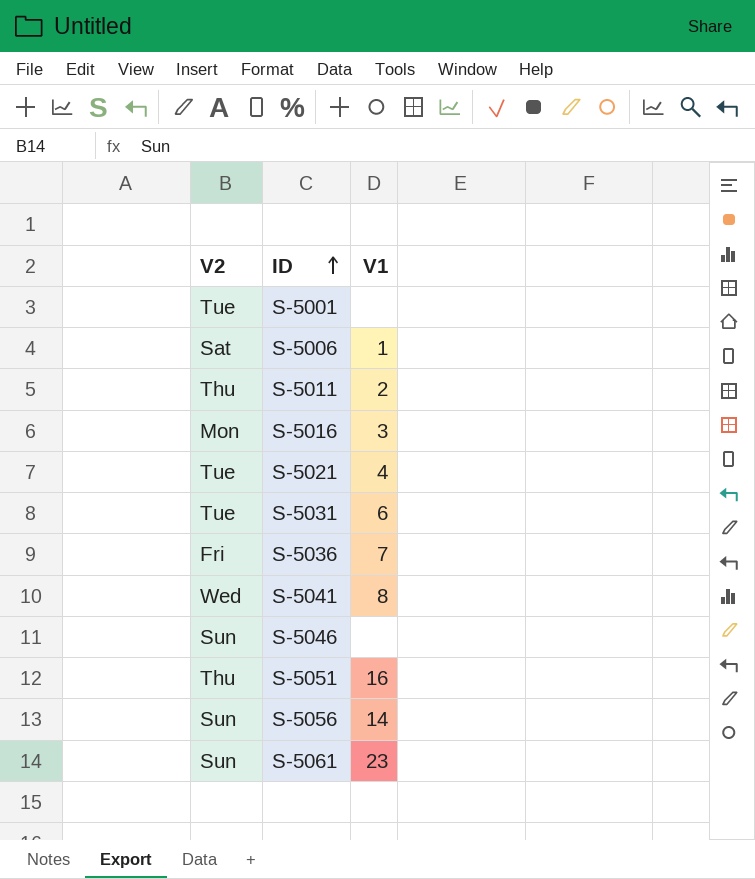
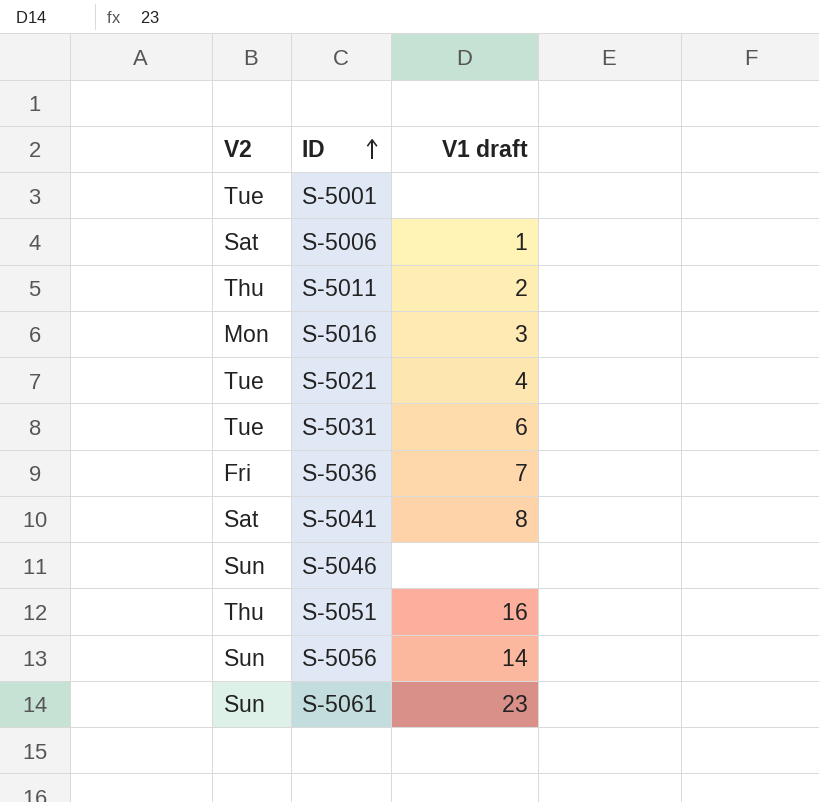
column name: V1 -> V1 draft
S-5041 | V2: Wed -> Sat

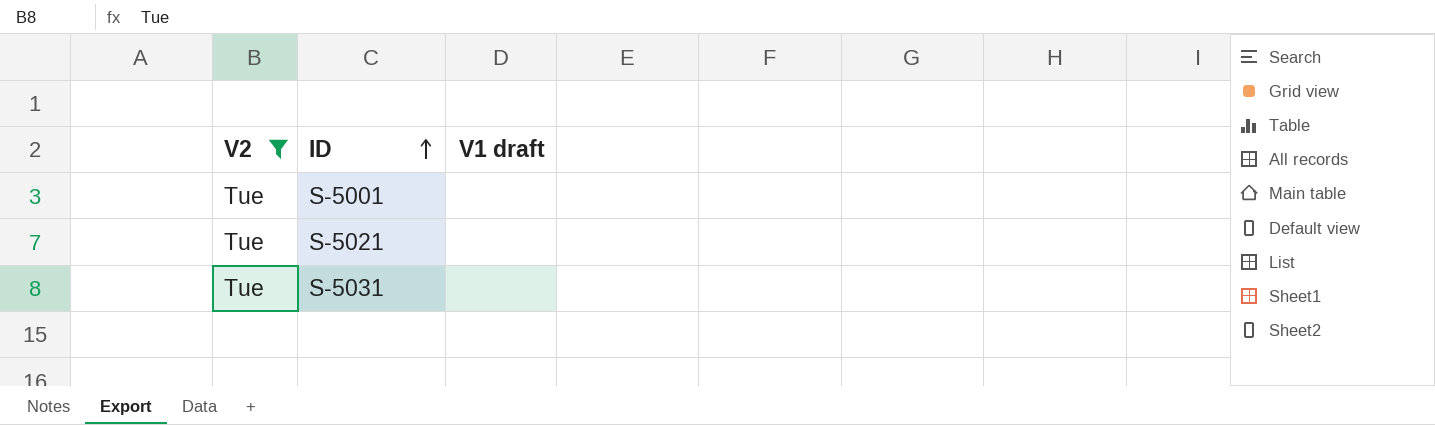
filter: none -> V2 = Tue
S-5021 | V1 draft: 4 -> none
S-5031 | V1 draft: 6 -> none

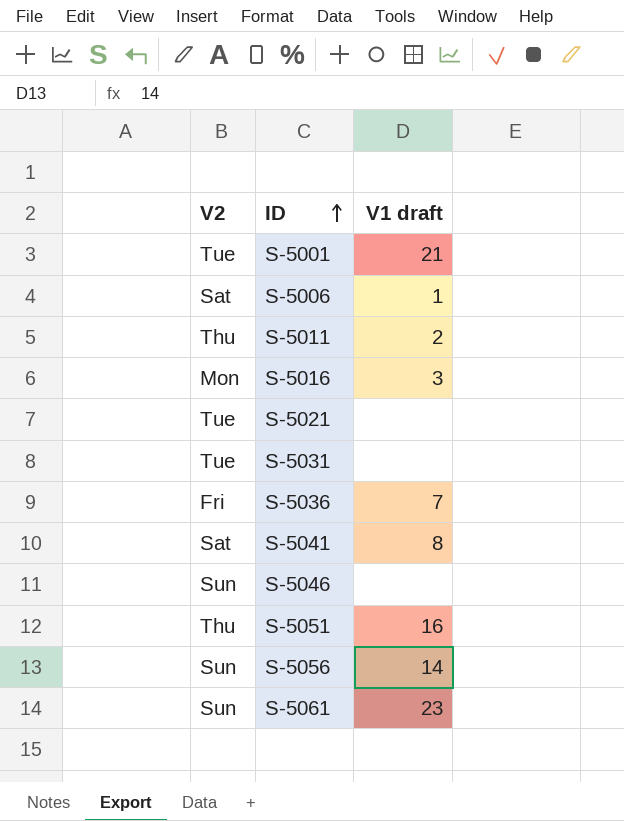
filter: V2 = Tue -> none
S-5001 | V1 draft: none -> 21

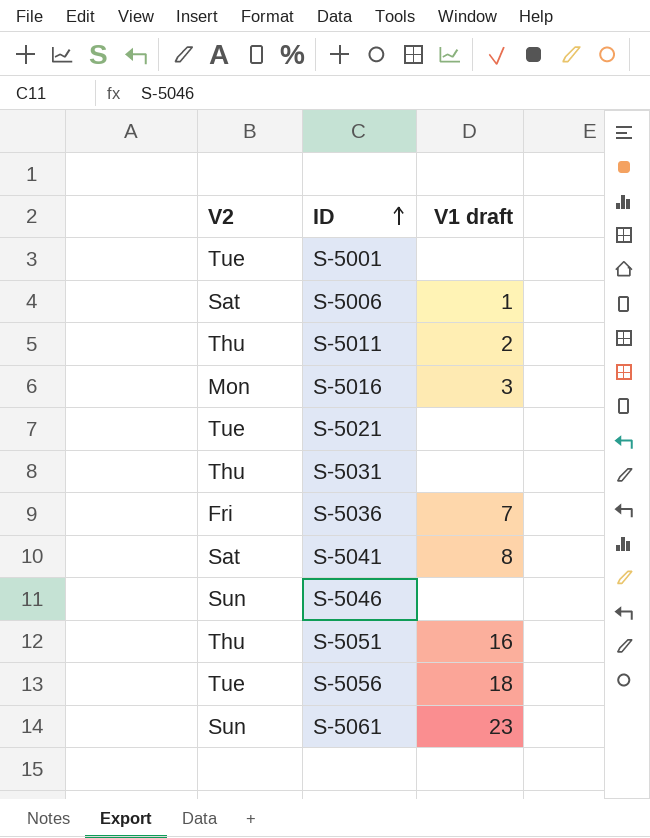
S-5001 | V1 draft: 21 -> none
S-5031 | V2: Tue -> Thu
S-5056 | V2: Sun -> Tue
S-5056 | V1 draft: 14 -> 18

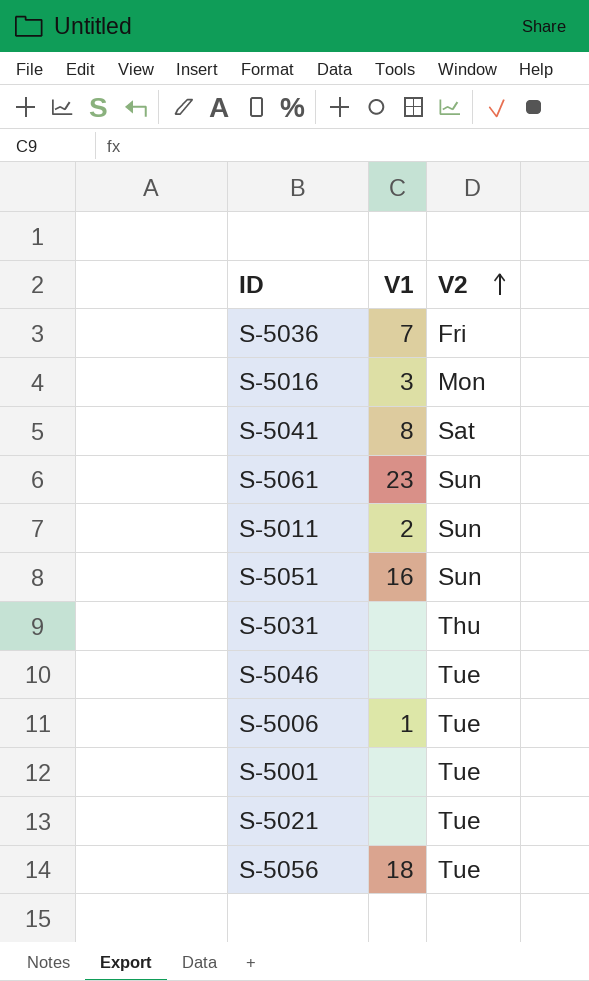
row order: ID ascending -> V2 ascending
column name: V1 draft -> V1
column V2 | position: 1 -> 3
S-5011 | V2: Thu -> Sun
S-5051 | V2: Thu -> Sun
S-5046 | V2: Sun -> Tue
S-5006 | V2: Sat -> Tue

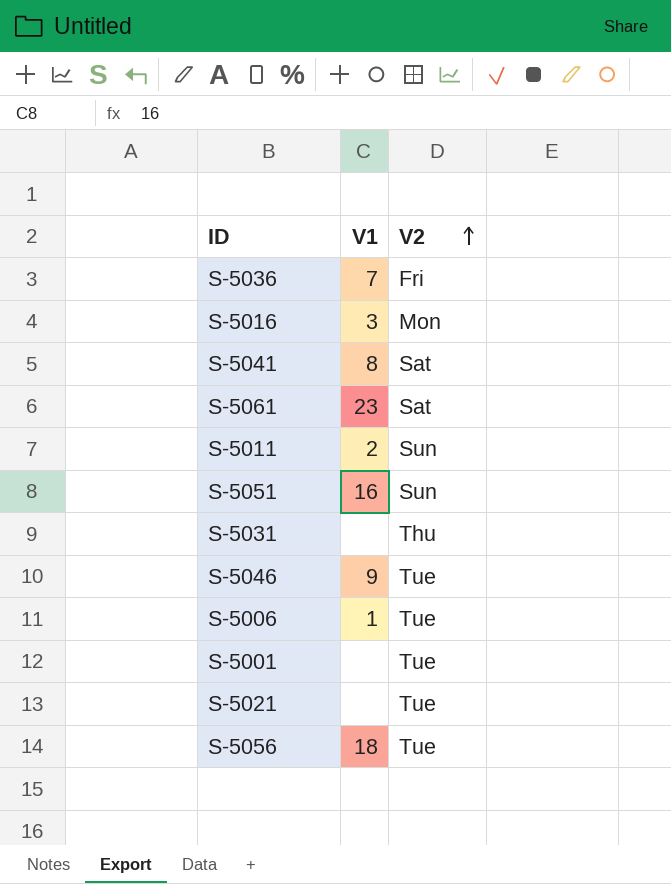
S-5061 | V2: Sun -> Sat
S-5046 | V1: none -> 9

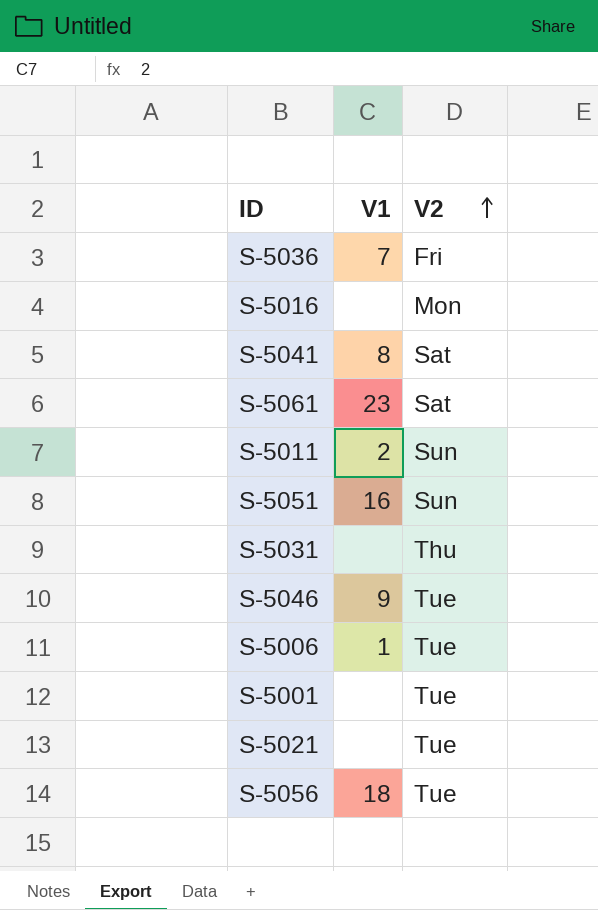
S-5016 | V1: 3 -> none

